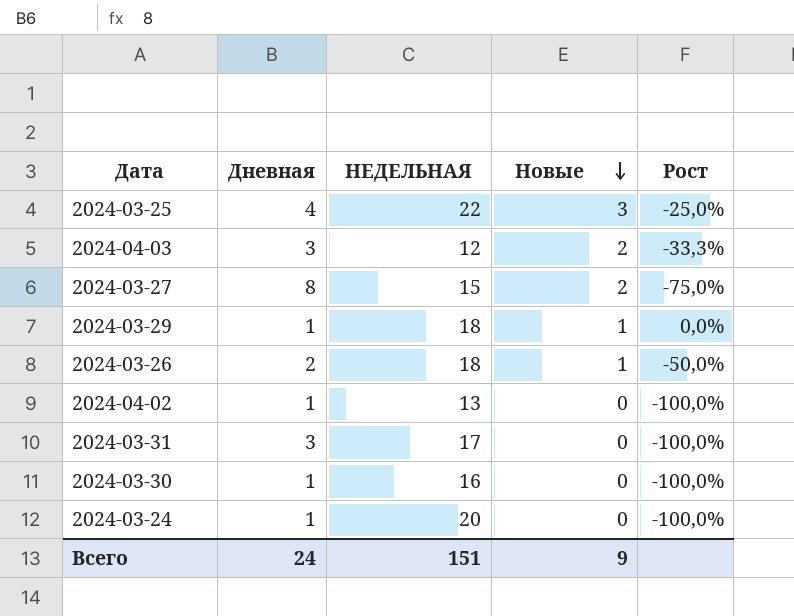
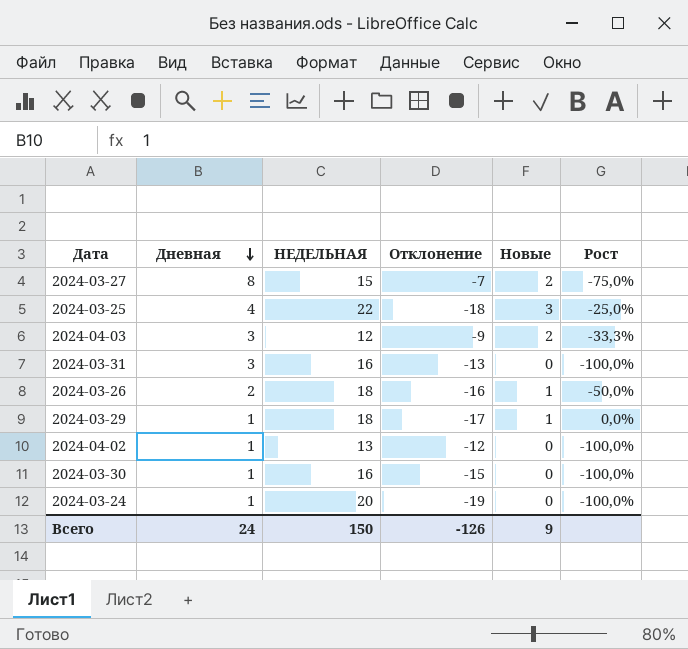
row order: Новые descending -> Дневная descending
column Отклонение | formula: none -> [Дневная] - [НЕДЕЛЬНАЯ]
2024-03-31 | НЕДЕЛЬНАЯ: 17 -> 16
Всего | НЕДЕЛЬНАЯ: 151 -> 150

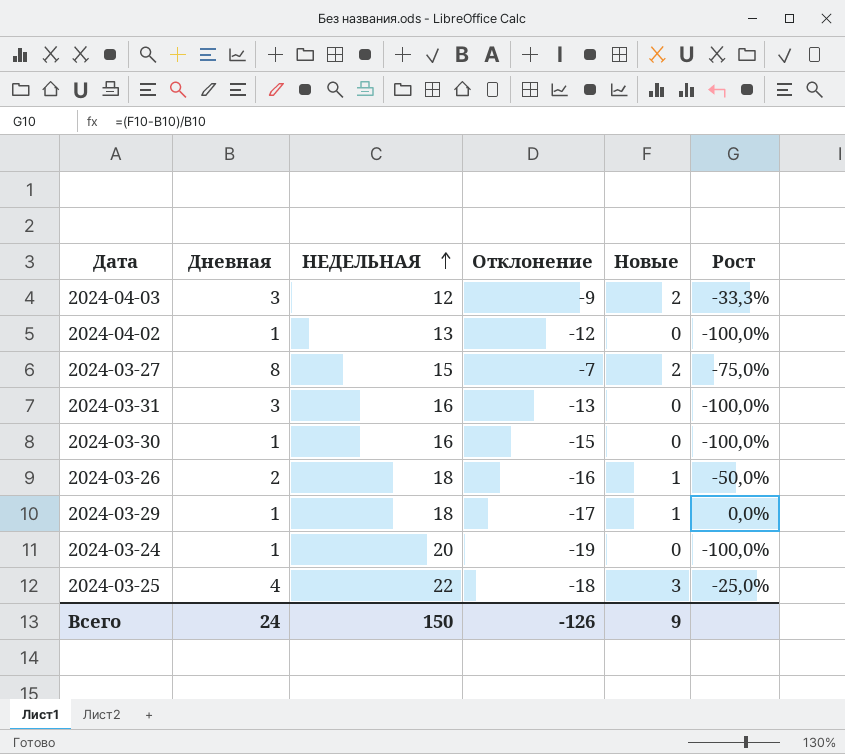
row order: Дневная descending -> НЕДЕЛЬНАЯ ascending

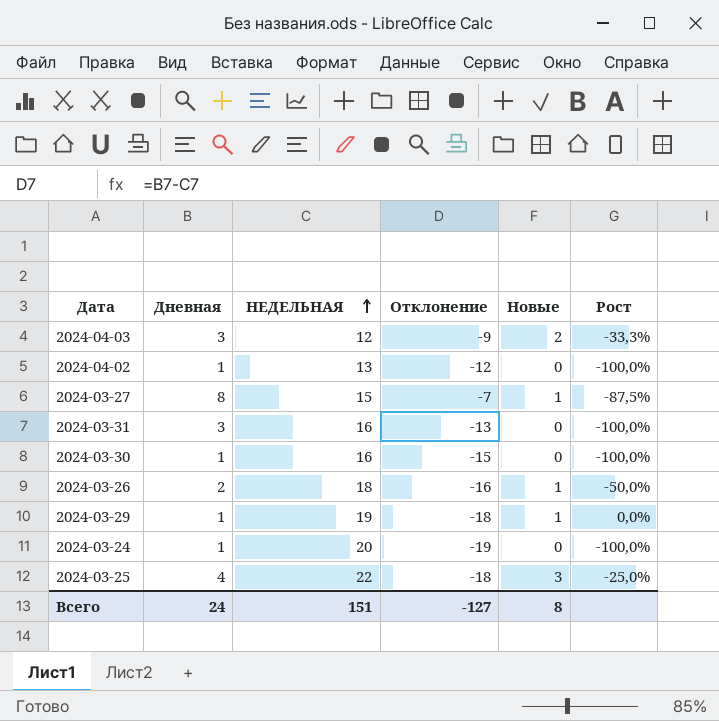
2024-03-27 | Новые: 2 -> 1
2024-03-27 | Рост: -75,0% -> -87,5%
2024-03-29 | НЕДЕЛЬНАЯ: 18 -> 19
2024-03-29 | Отклонение: -17 -> -18
Всего | НЕДЕЛЬНАЯ: 150 -> 151
Всего | Отклонение: -126 -> -127
Всего | Новые: 9 -> 8

